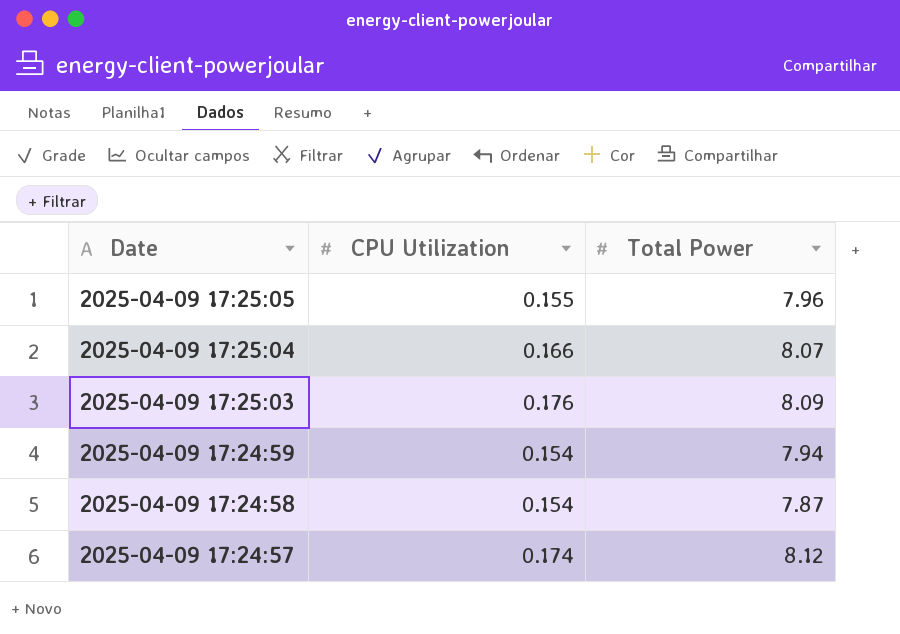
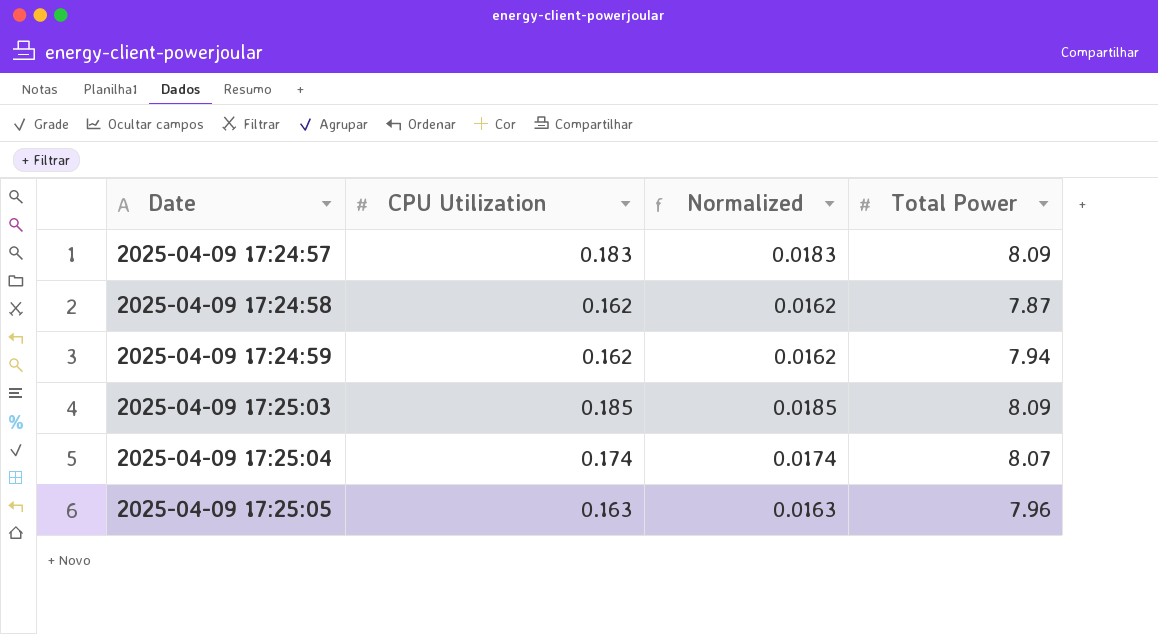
row order: Date descending -> Date ascending
column Normalized | formula: none -> [CPU Utilization] * 0.1
2025-04-09 17:24:57 | CPU Utilization: 0.174 -> 0.183
2025-04-09 17:24:57 | Total Power: 8.12 -> 8.09
2025-04-09 17:24:58 | CPU Utilization: 0.154 -> 0.162
2025-04-09 17:24:59 | CPU Utilization: 0.154 -> 0.162
2025-04-09 17:25:03 | CPU Utilization: 0.176 -> 0.185
2025-04-09 17:25:04 | CPU Utilization: 0.166 -> 0.174
2025-04-09 17:25:05 | CPU Utilization: 0.155 -> 0.163

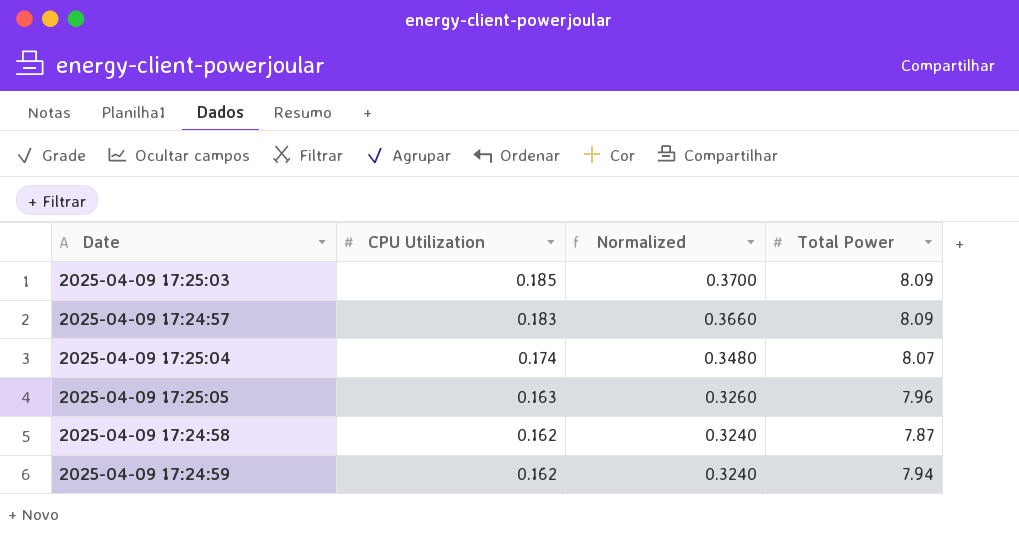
row order: Date ascending -> CPU Utilization descending
column Normalized | formula: [CPU Utilization] * 0.1 -> [CPU Utilization] * 2

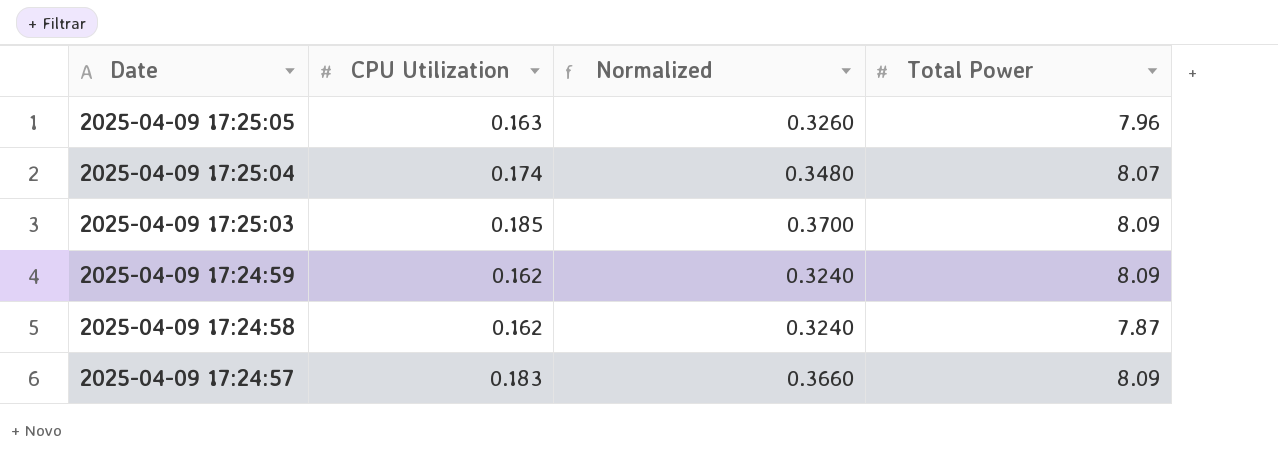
row order: CPU Utilization descending -> Date descending
2025-04-09 17:24:59 | Total Power: 7.94 -> 8.09

